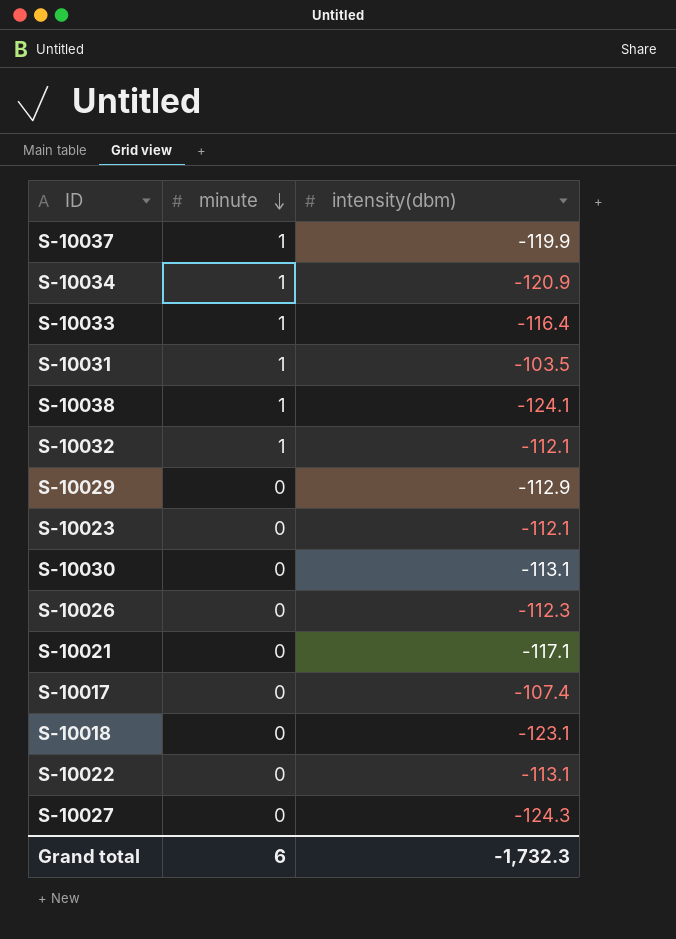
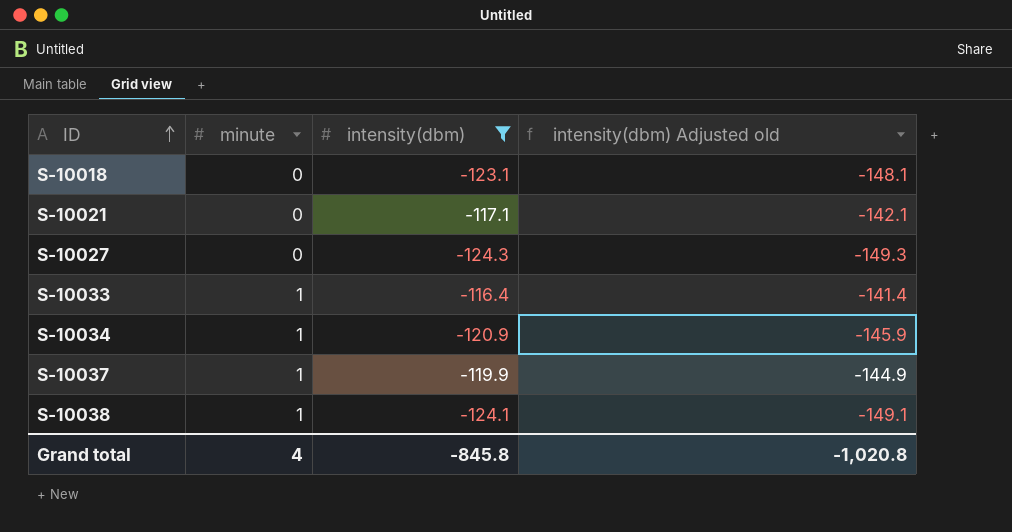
filter: none -> intensity(dbm) <= -116.4
row order: minute descending -> ID ascending
column intensity(dbm) Adjusted old | formula: none -> [intensity(dbm)] - 25
Grand total | minute: 6 -> 4
Grand total | intensity(dbm): -1,732.3 -> -845.8

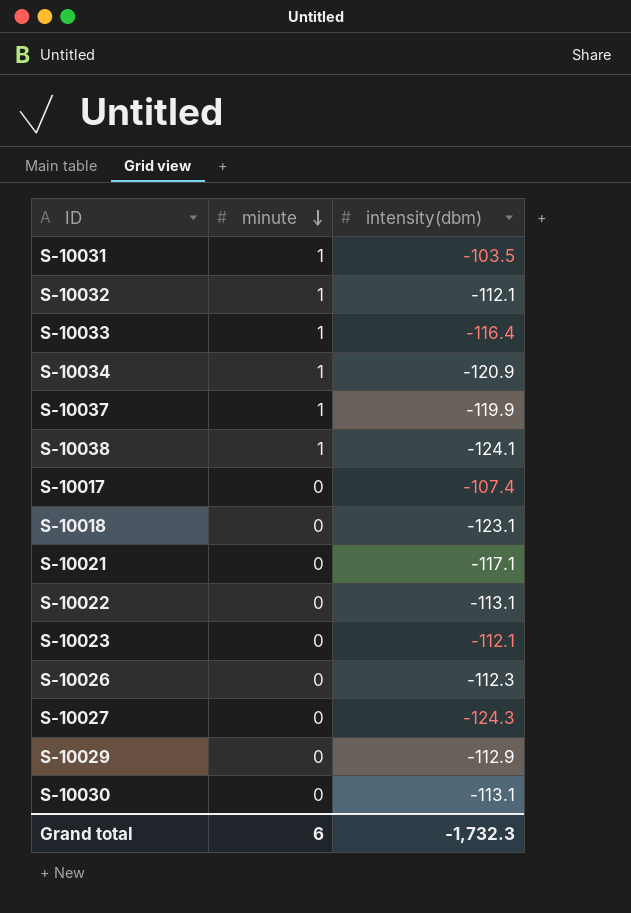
filter: intensity(dbm) <= -116.4 -> none
row order: ID ascending -> minute descending
column intensity(dbm) Adjusted old | formula: [intensity(dbm)] - 25 -> none
Grand total | minute: 4 -> 6
Grand total | intensity(dbm): -845.8 -> -1,732.3

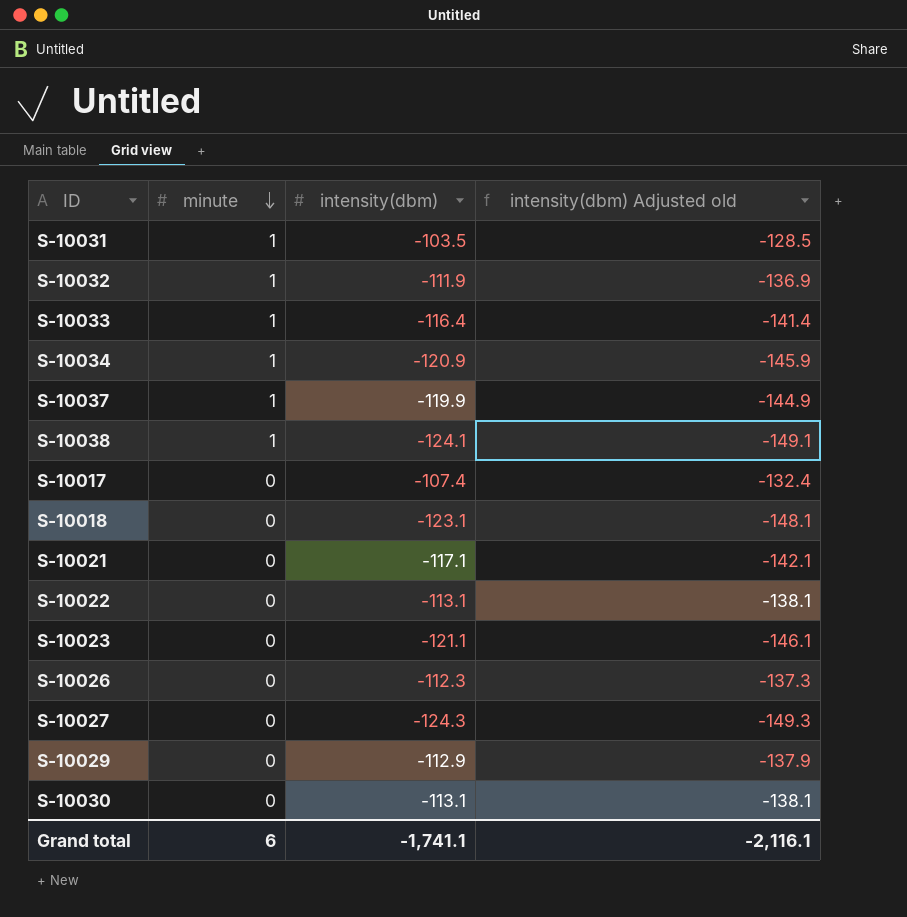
column intensity(dbm) Adjusted old | formula: none -> [intensity(dbm)] - 25
S-10032 | intensity(dbm): -112.1 -> -111.9
S-10023 | intensity(dbm): -112.1 -> -121.1
Grand total | intensity(dbm): -1,732.3 -> -1,741.1

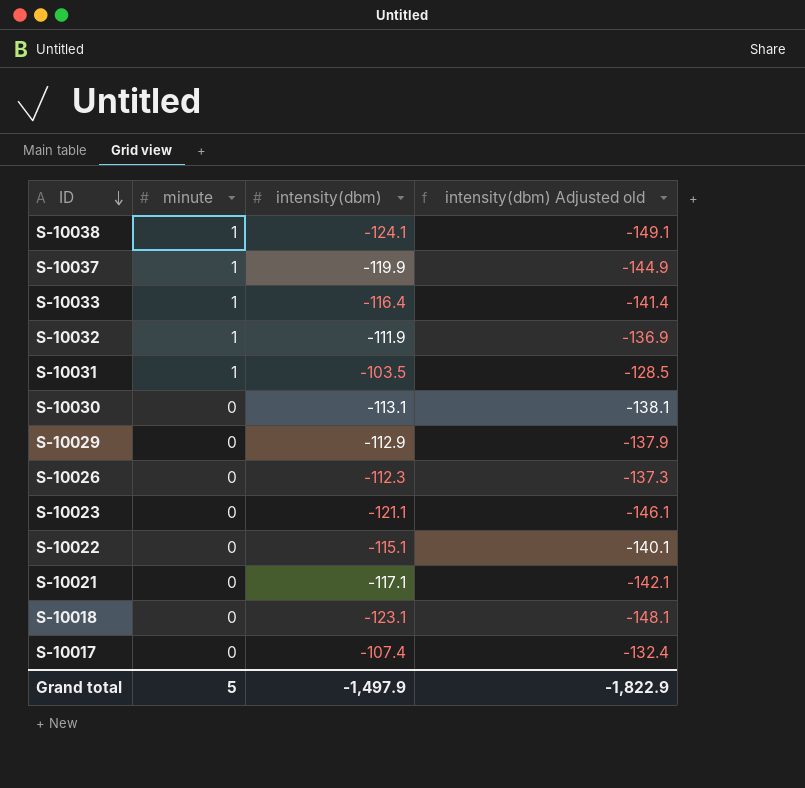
row order: minute descending -> ID descending
row S-10034: 1 | -120.9 | -145.9 -> none
row S-10027: 0 | -124.3 | -149.3 -> none
S-10022 | intensity(dbm): -113.1 -> -115.1
S-10022 | intensity(dbm) Adjusted old: -138.1 -> -140.1
Grand total | minute: 6 -> 5
Grand total | intensity(dbm): -1,741.1 -> -1,497.9
Grand total | intensity(dbm) Adjusted old: -2,116.1 -> -1,822.9

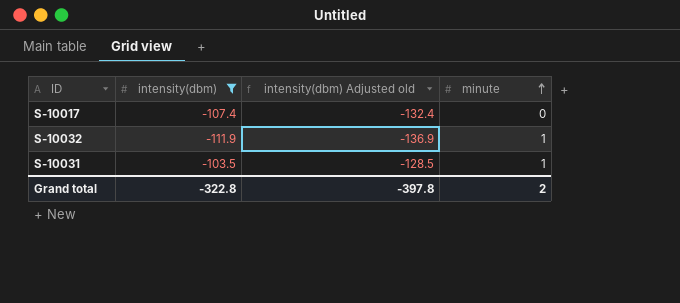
filter: none -> intensity(dbm) >= -111.9
row order: ID descending -> minute ascending
column minute | position: 2 -> 4
Grand total | intensity(dbm): -1,497.9 -> -322.8
Grand total | intensity(dbm) Adjusted old: -1,822.9 -> -397.8
Grand total | minute: 5 -> 2

